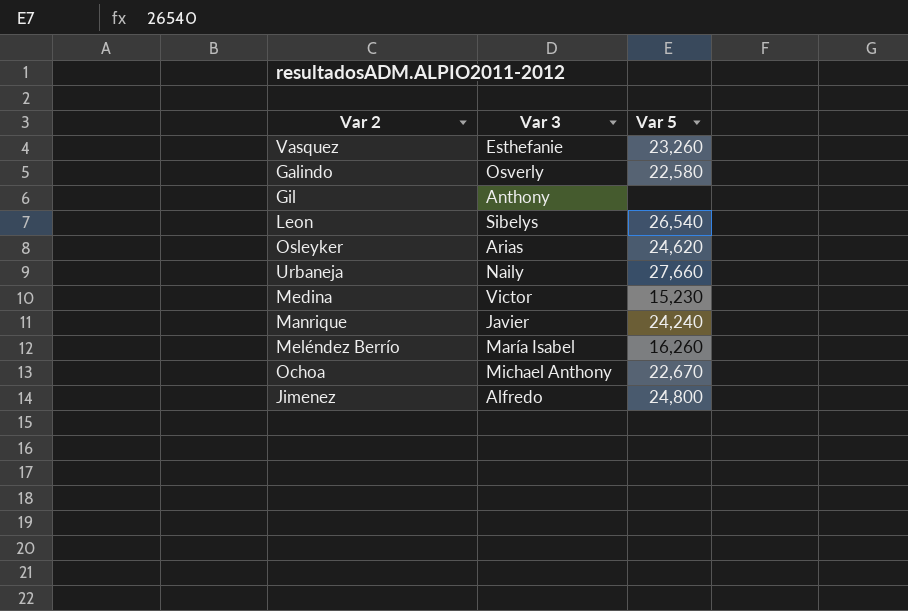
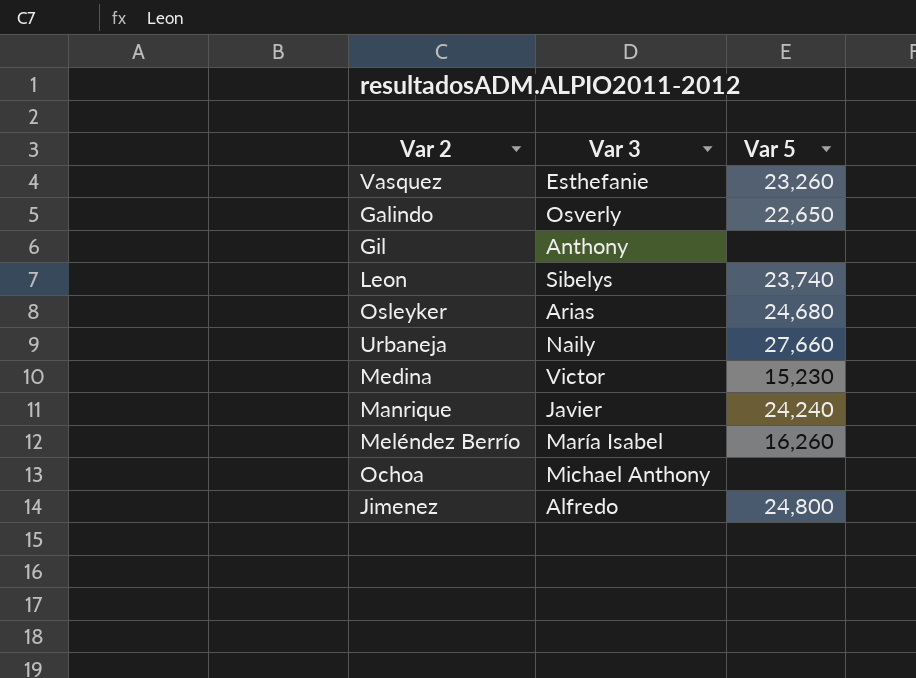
Galindo | Var 5: 22,580 -> 22,650
Leon | Var 5: 26,540 -> 23,740
Osleyker | Var 5: 24,620 -> 24,680
Ochoa | Var 5: 22,670 -> none

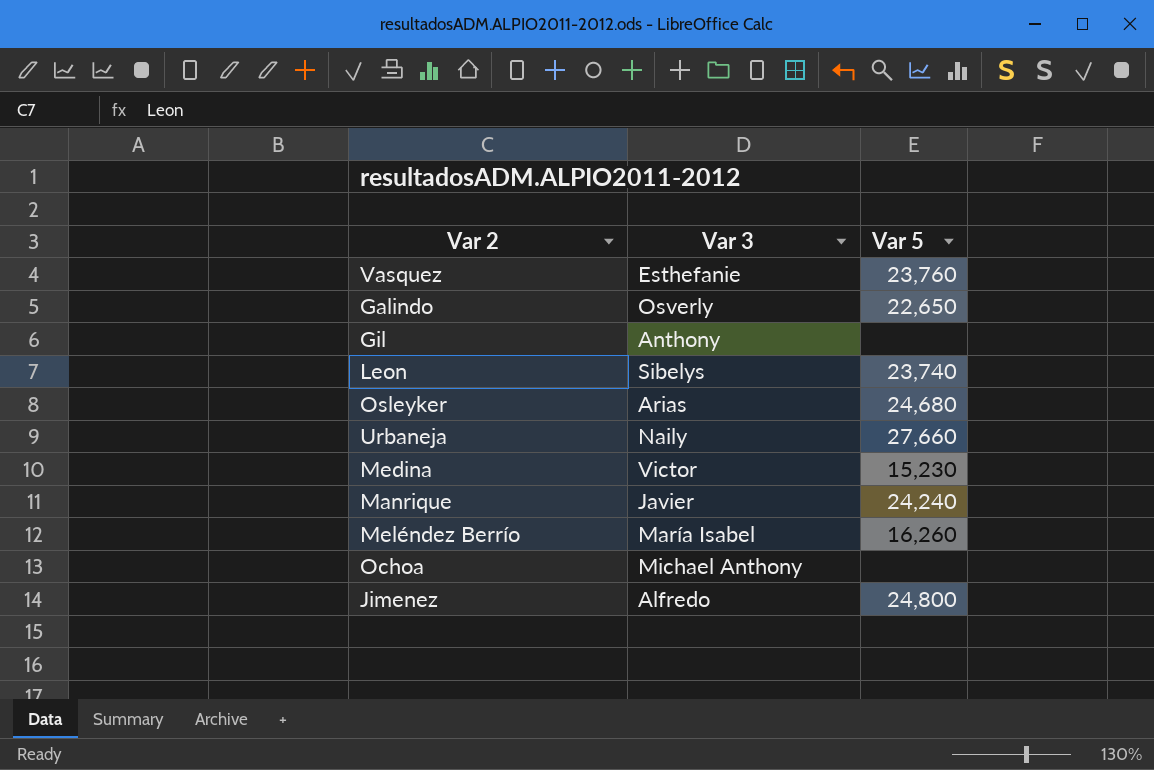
Vasquez | Var 5: 23,260 -> 23,760

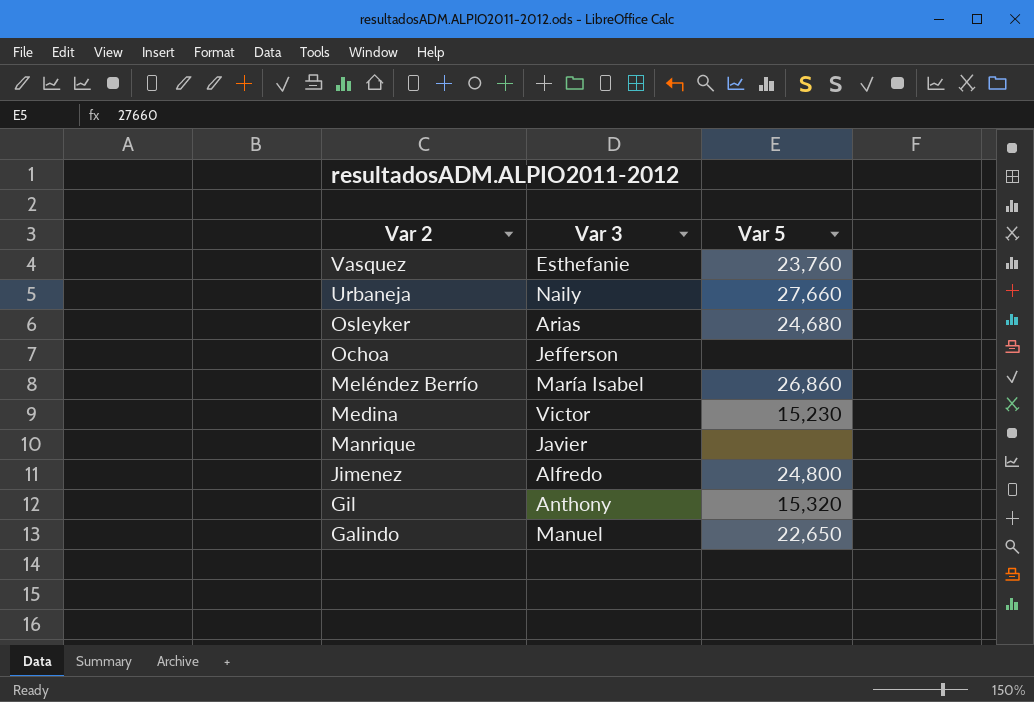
row order: none -> Var 2 descending
row Leon: Sibelys | 23,740 -> none
Ochoa | Var 3: Michael Anthony -> Jefferson
Meléndez Berrío | Var 5: 16,260 -> 26,860
Manrique | Var 5: 24,240 -> none
Gil | Var 5: none -> 15,320
Galindo | Var 3: Osverly -> Manuel

